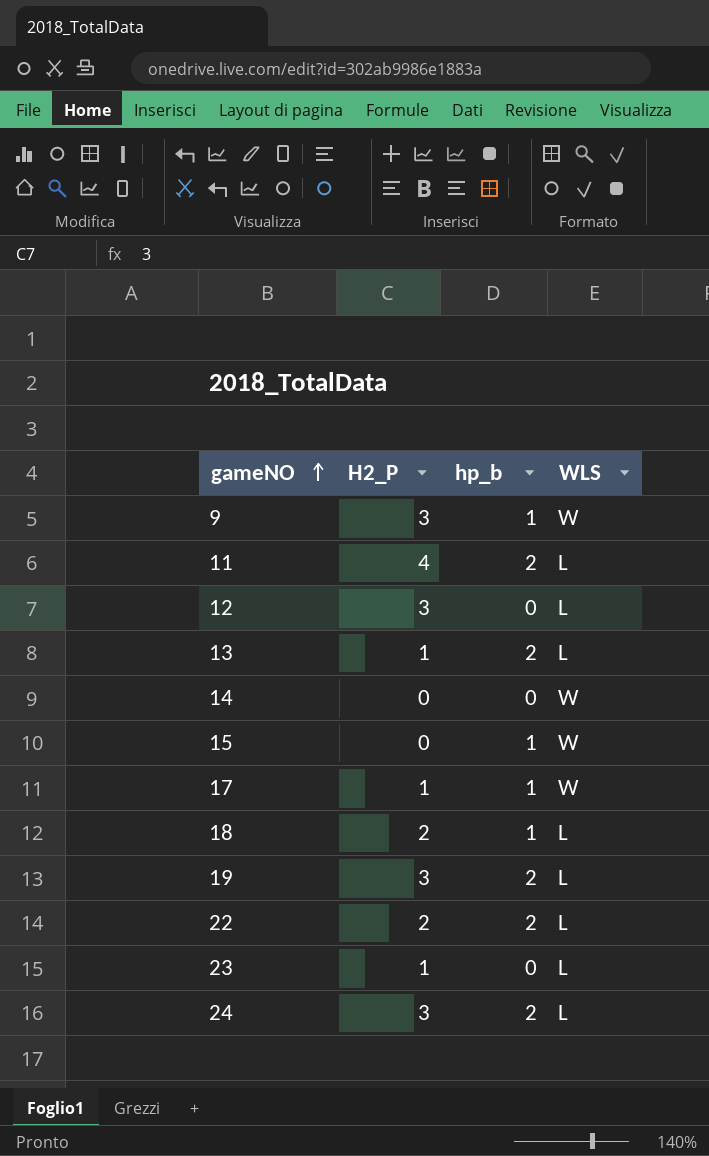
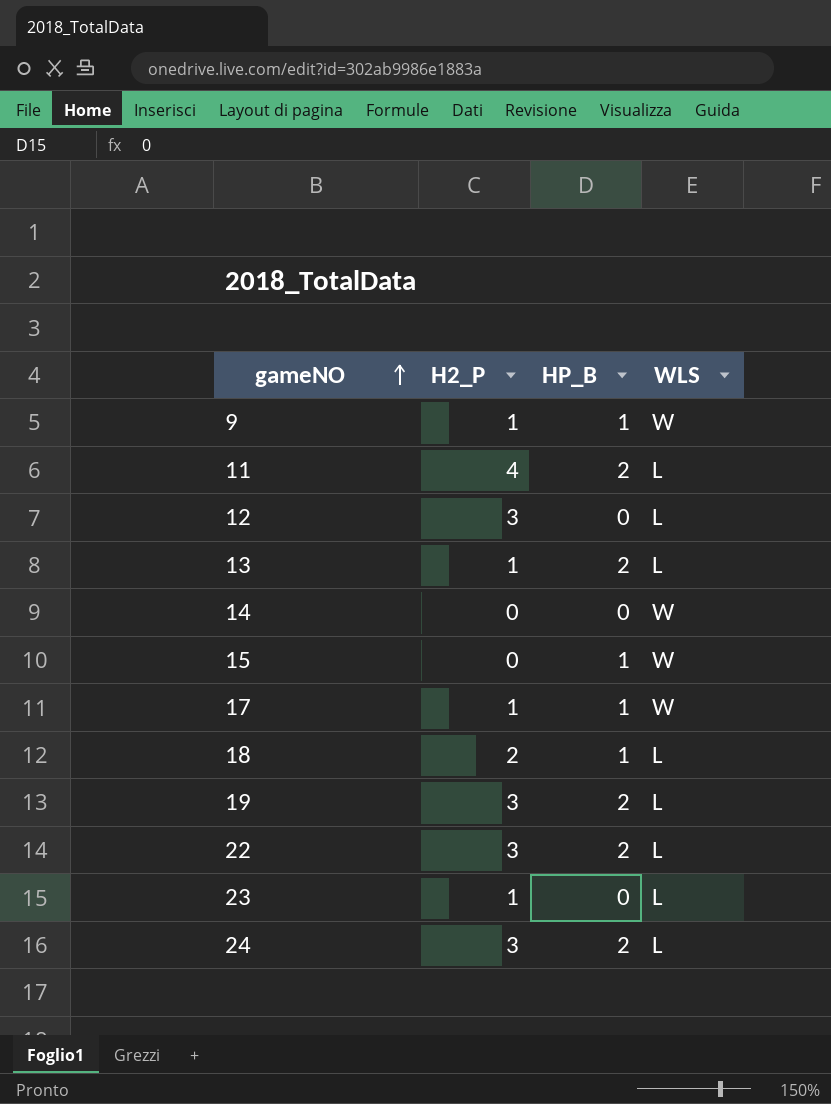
column name: hp_b -> HP_B
9 | H2_P: 3 -> 1
22 | H2_P: 2 -> 3

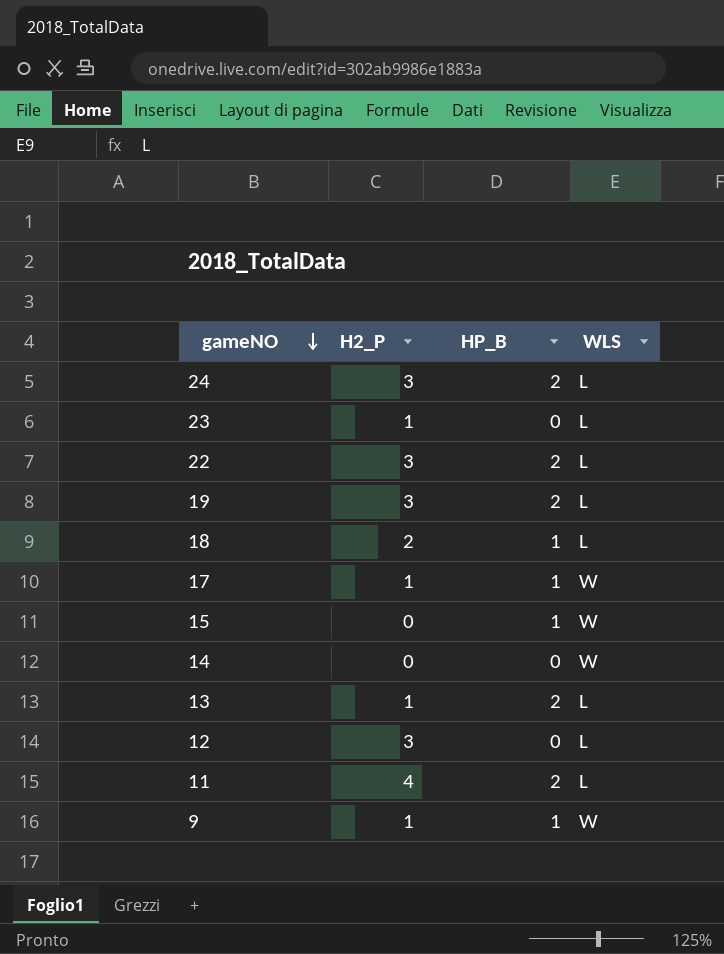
row order: gameNO ascending -> gameNO descending

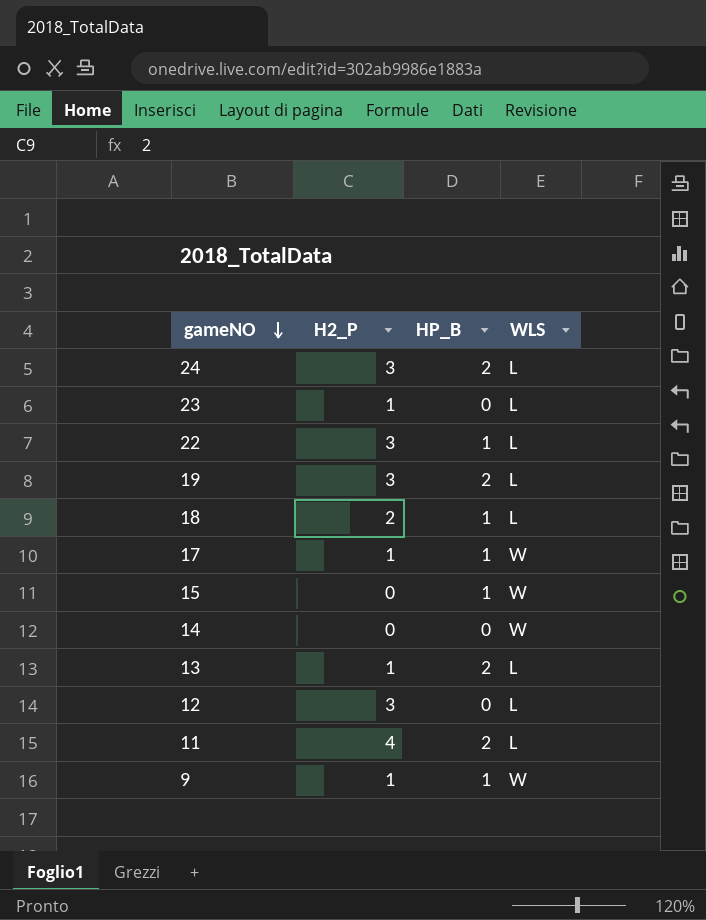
22 | HP_B: 2 -> 1

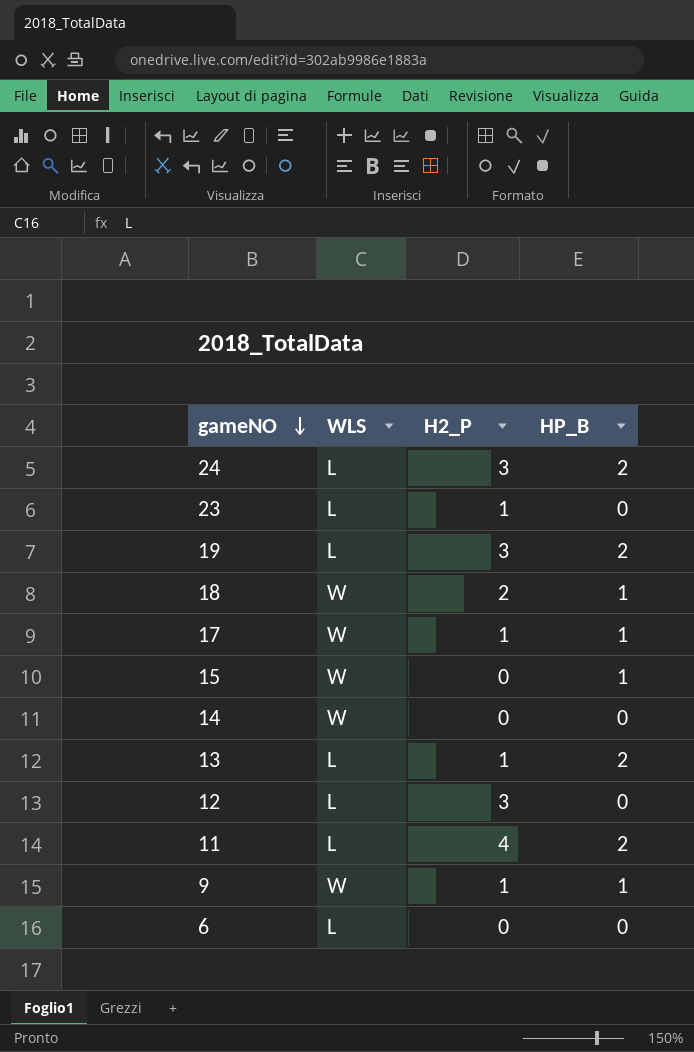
column WLS | position: 4 -> 2
row 22: 3 | 1 | L -> none
18 | WLS: L -> W
row 6: none -> L | 0 | 0

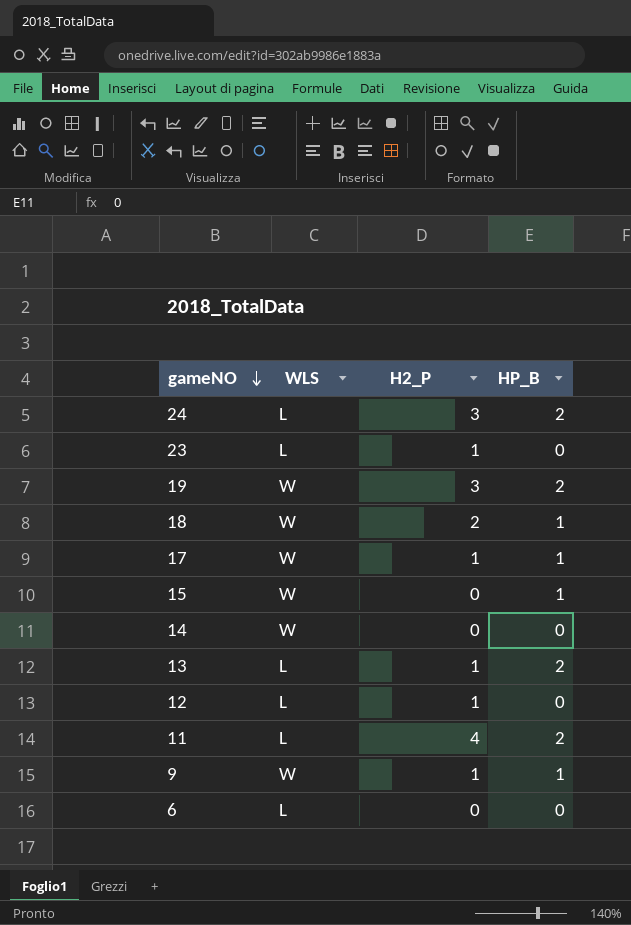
19 | WLS: L -> W
12 | H2_P: 3 -> 1

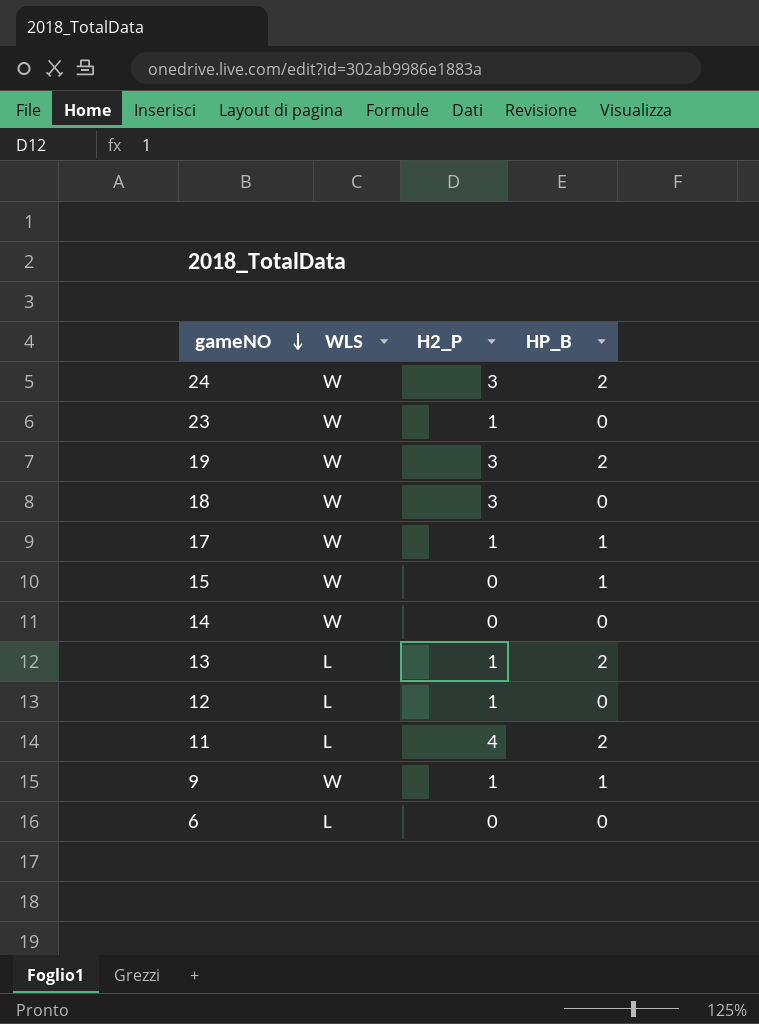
24 | WLS: L -> W
23 | WLS: L -> W
18 | H2_P: 2 -> 3
18 | HP_B: 1 -> 0

